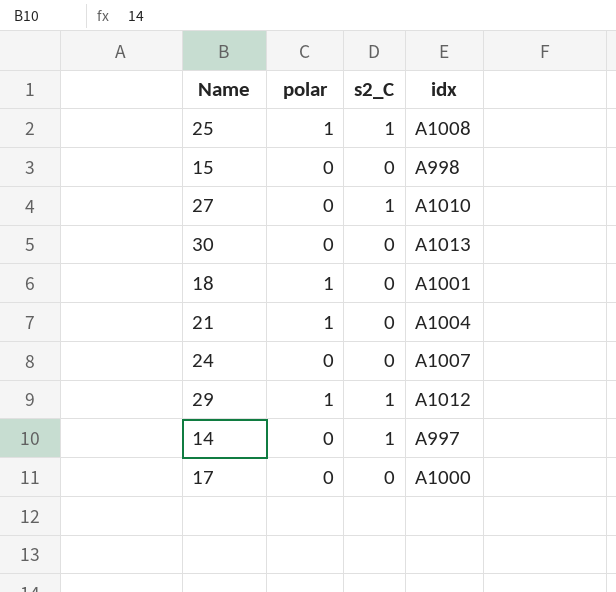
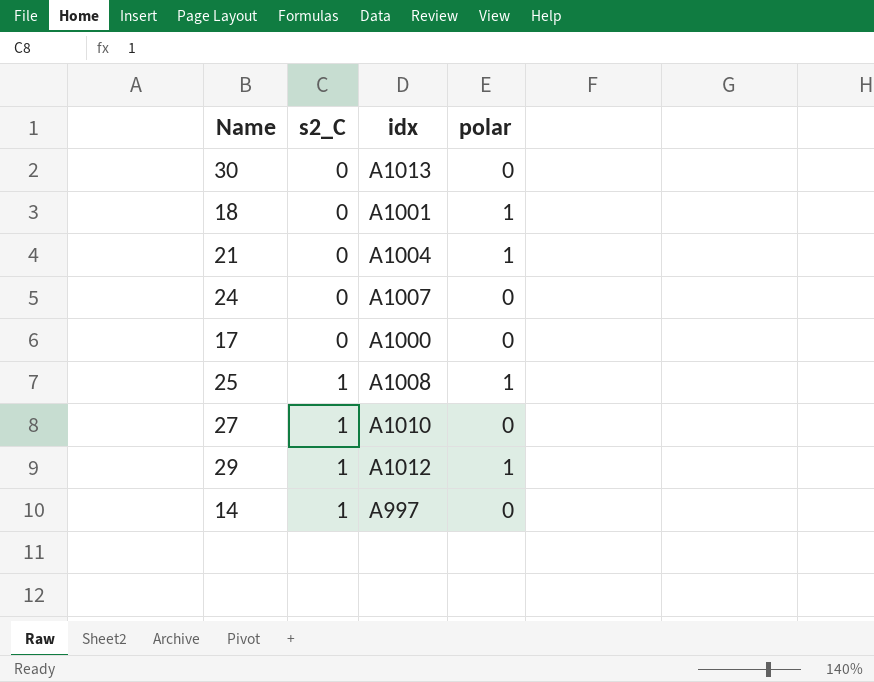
row order: none -> s2_C ascending
column polar | position: 2 -> 4
row 15: 0 | 0 | A998 -> none

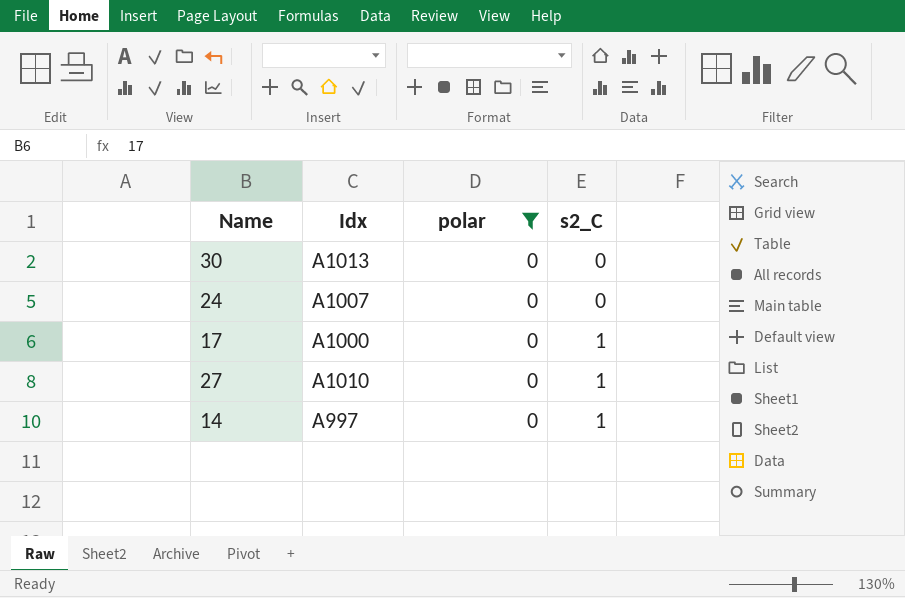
filter: none -> polar = 0
column name: idx -> Idx
column s2_C | position: 2 -> 4
17 | s2_C: 0 -> 1

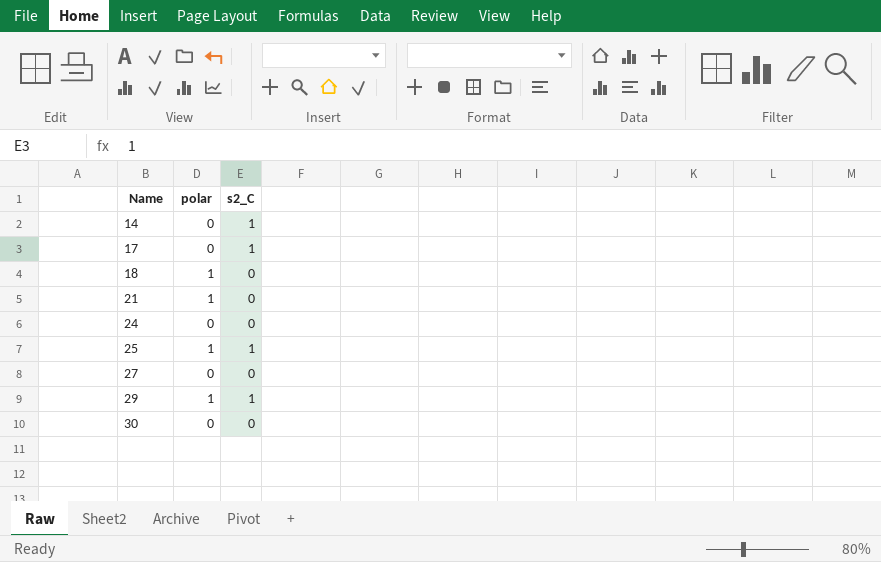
filter: polar = 0 -> none
row order: s2_C ascending -> Name ascending
column Idx | position: 2 -> none
27 | s2_C: 1 -> 0

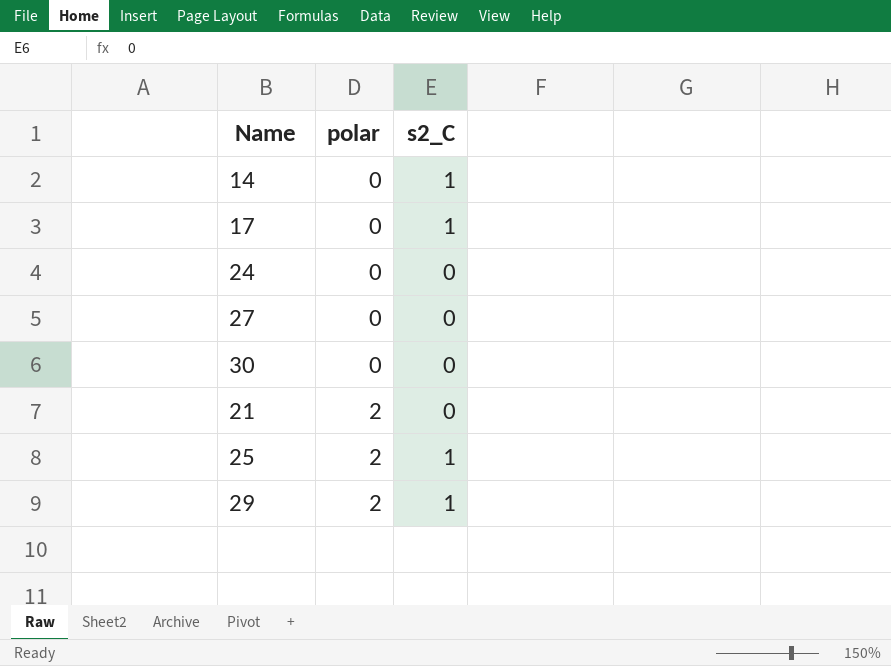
row order: Name ascending -> polar ascending
row 18: 1 | 0 -> none
21 | polar: 1 -> 2
25 | polar: 1 -> 2
29 | polar: 1 -> 2

